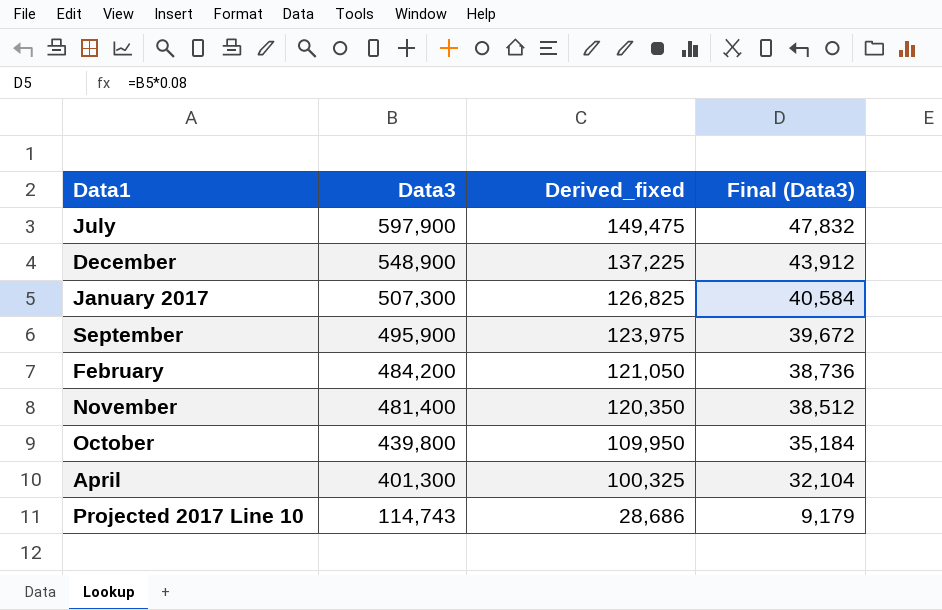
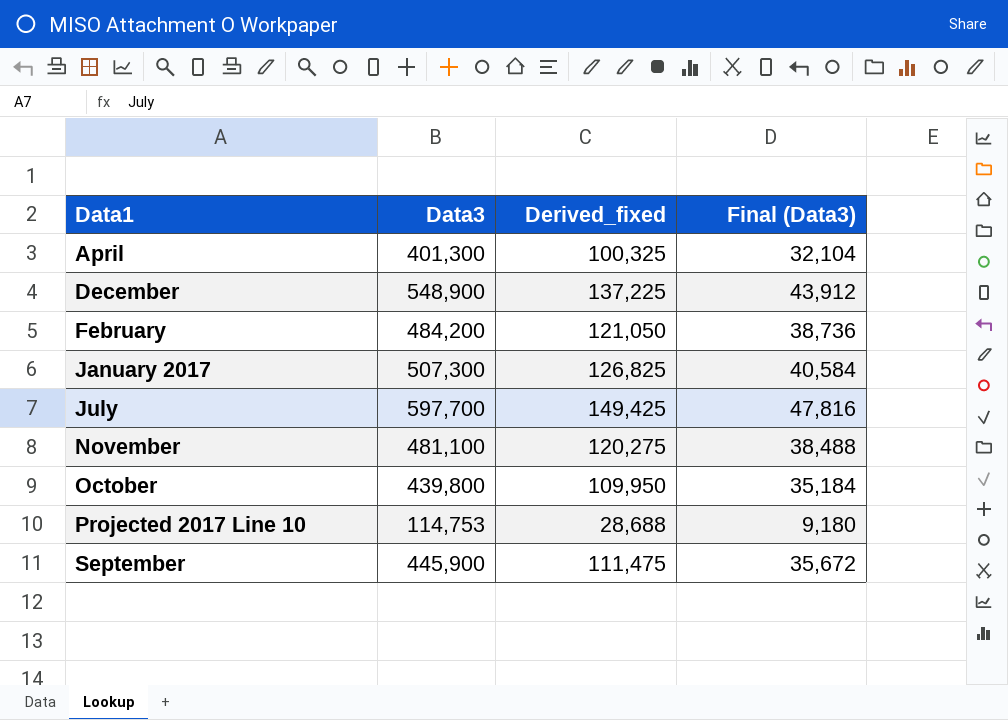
row order: Data3 descending -> Data1 ascending
July | Data3: 597,900 -> 597,700
July | Derived_fixed: 149,475 -> 149,425
July | Final (Data3): 47,832 -> 47,816
November | Data3: 481,400 -> 481,100
November | Derived_fixed: 120,350 -> 120,275
November | Final (Data3): 38,512 -> 38,488
Projected 2017 Line 10 | Data3: 114,743 -> 114,753
Projected 2017 Line 10 | Derived_fixed: 28,686 -> 28,688
Projected 2017 Line 10 | Final (Data3): 9,179 -> 9,180
September | Data3: 495,900 -> 445,900
September | Derived_fixed: 123,975 -> 111,475
September | Final (Data3): 39,672 -> 35,672

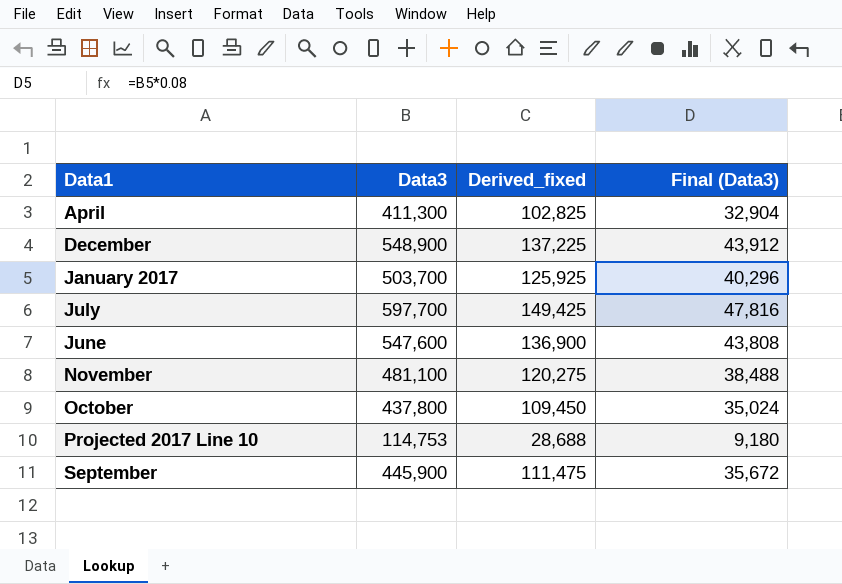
row February: 484,200 | 121,050 | 38,736 -> none
April | Data3: 401,300 -> 411,300
April | Derived_fixed: 100,325 -> 102,825
April | Final (Data3): 32,104 -> 32,904
January 2017 | Data3: 507,300 -> 503,700
January 2017 | Derived_fixed: 126,825 -> 125,925
January 2017 | Final (Data3): 40,584 -> 40,296
row June: none -> 547,600 | 136,900 | 43,808
October | Data3: 439,800 -> 437,800
October | Derived_fixed: 109,950 -> 109,450
October | Final (Data3): 35,184 -> 35,024

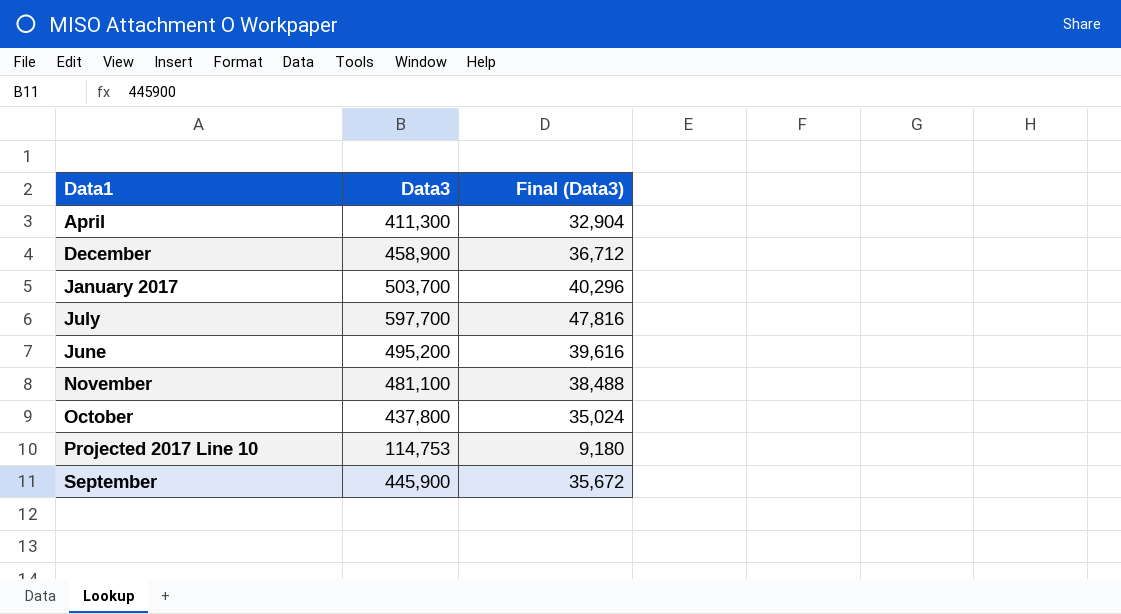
column Derived_fixed | formula: [Data3] * 0.25 -> none
December | Data3: 548,900 -> 458,900
December | Final (Data3): 43,912 -> 36,712
June | Data3: 547,600 -> 495,200
June | Final (Data3): 43,808 -> 39,616

